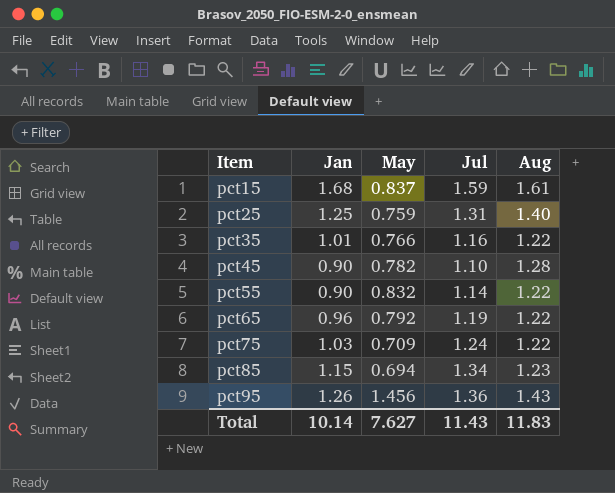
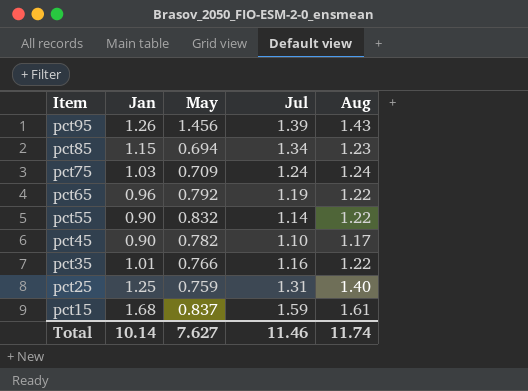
row order: Item ascending -> Item descending
pct95 | Jul: 1.36 -> 1.39
pct75 | Aug: 1.22 -> 1.24
pct45 | Aug: 1.28 -> 1.17
Total | Jul: 11.43 -> 11.46
Total | Aug: 11.83 -> 11.74

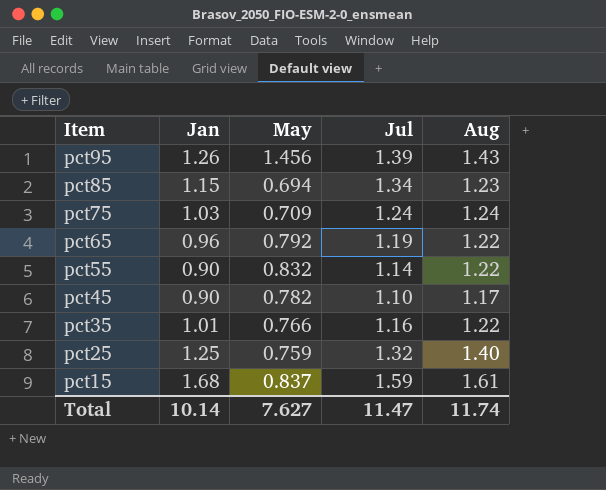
pct25 | Jul: 1.31 -> 1.32
Total | Jul: 11.46 -> 11.47

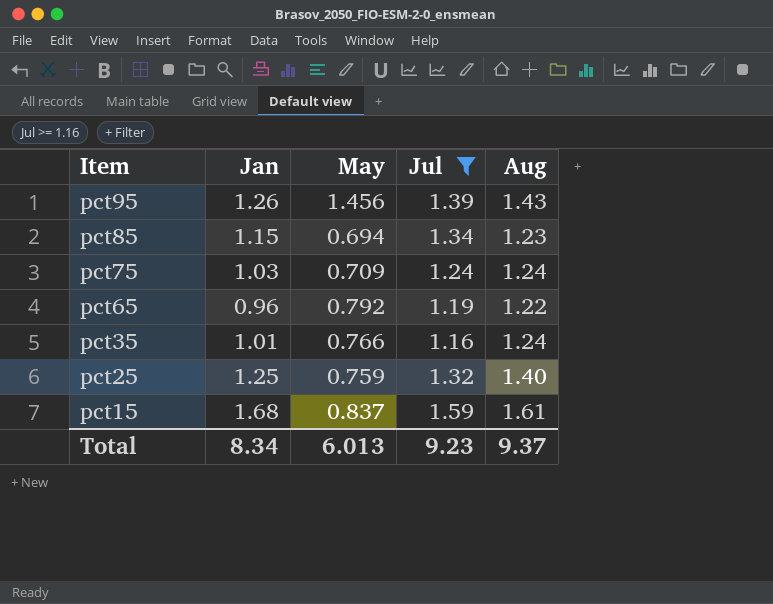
filter: none -> Jul >= 1.16
pct35 | Aug: 1.22 -> 1.24
Total | Jan: 10.14 -> 8.34
Total | May: 7.627 -> 6.013
Total | Jul: 11.47 -> 9.23
Total | Aug: 11.74 -> 9.37

